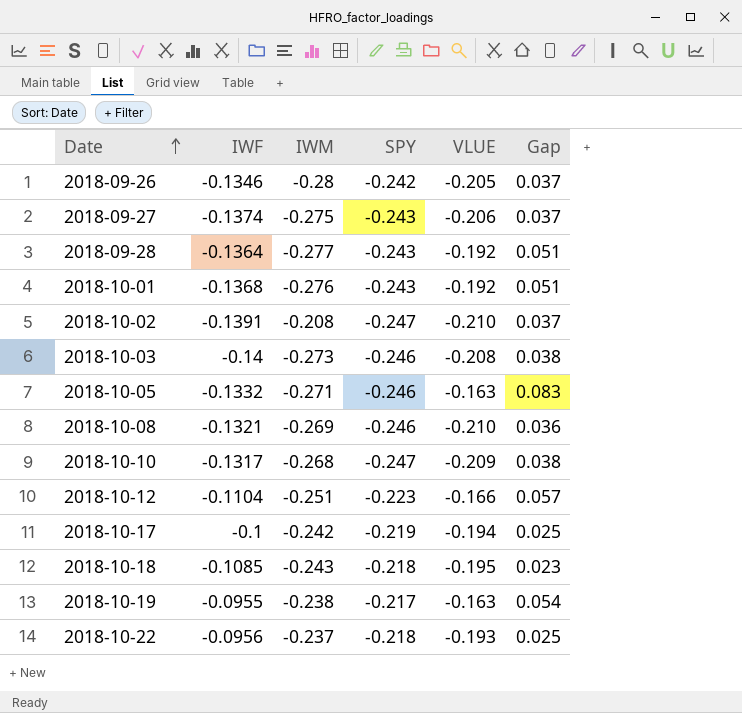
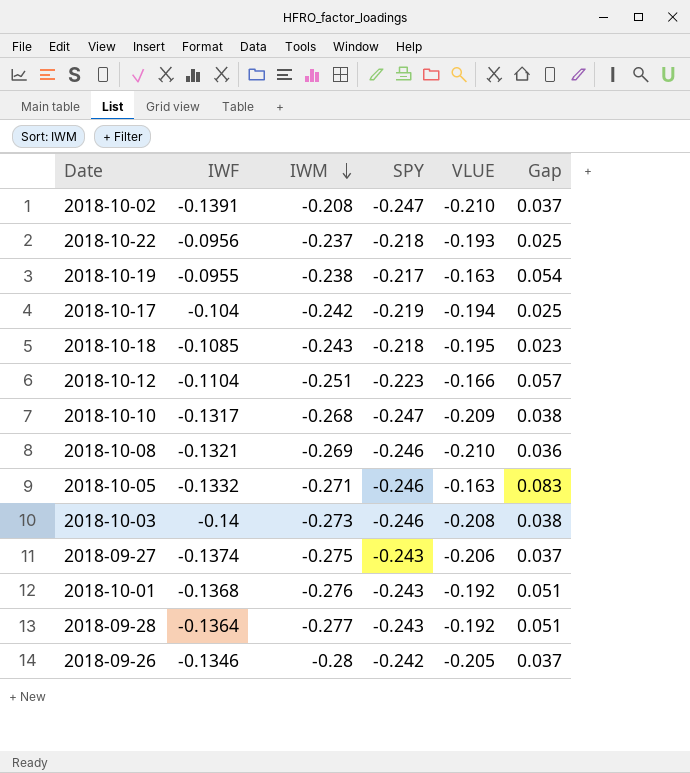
row order: Date ascending -> IWM descending
2018-10-17 | IWF: -0.1 -> -0.104

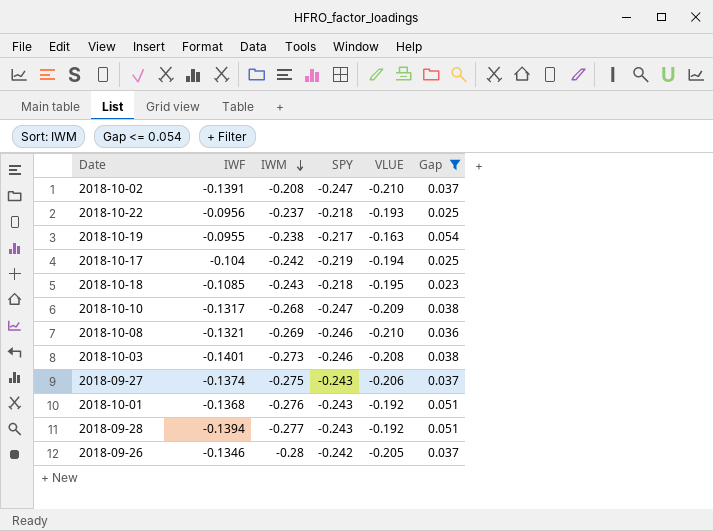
filter: none -> Gap <= 0.054
2018-10-03 | IWF: -0.14 -> -0.1401
2018-09-28 | IWF: -0.1364 -> -0.1394

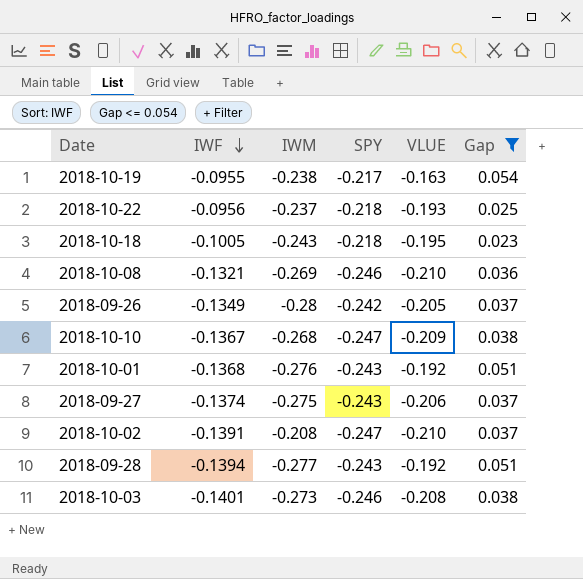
row order: IWM descending -> IWF descending
row 2018-10-17: -0.104 | -0.242 | -0.219 | -0.194 | 0.025 -> none
2018-10-18 | IWF: -0.1085 -> -0.1005
2018-09-26 | IWF: -0.1346 -> -0.1349
2018-10-10 | IWF: -0.1317 -> -0.1367

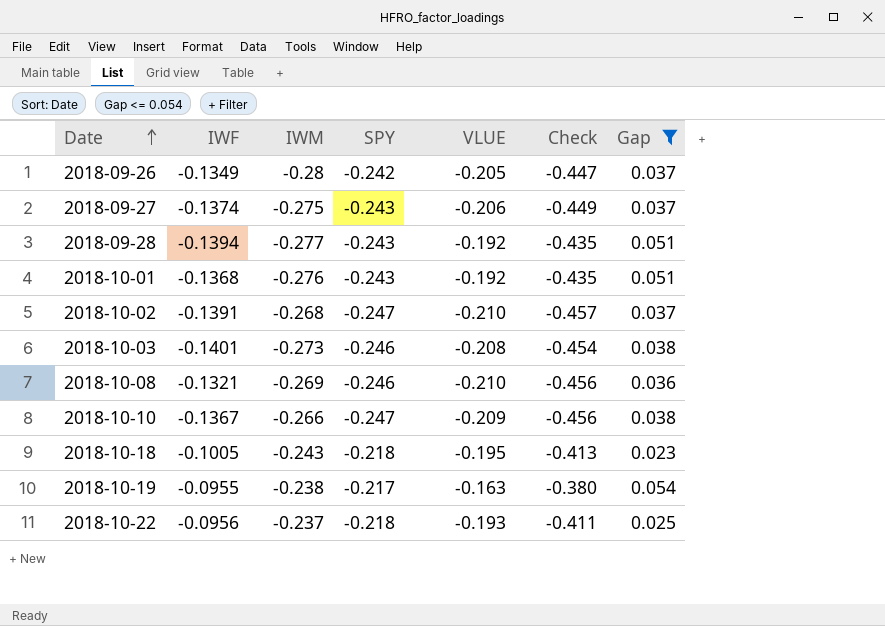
row order: IWF descending -> Date ascending
column Check | formula: none -> [SPY] + [VLUE]
2018-10-02 | IWM: -0.208 -> -0.268
2018-10-10 | IWM: -0.268 -> -0.266

